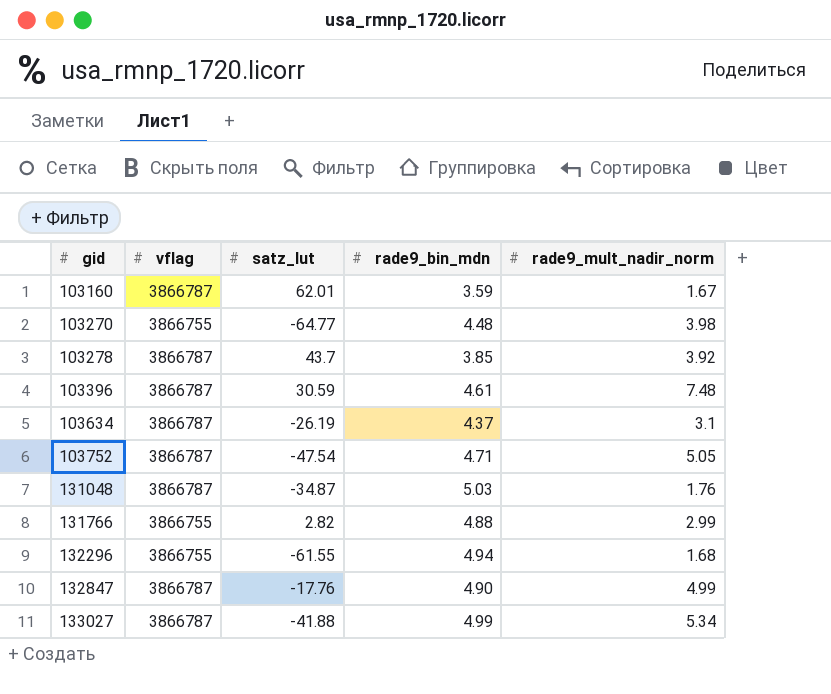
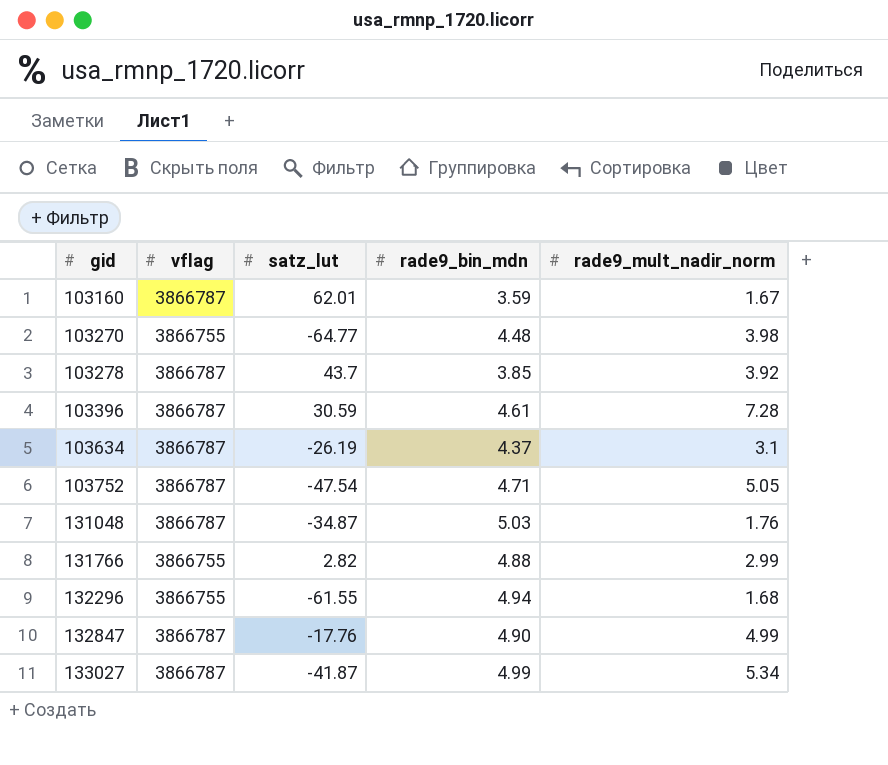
103396 | rade9_mult_nadir_norm: 7.48 -> 7.28
133027 | satz_lut: -41.88 -> -41.87

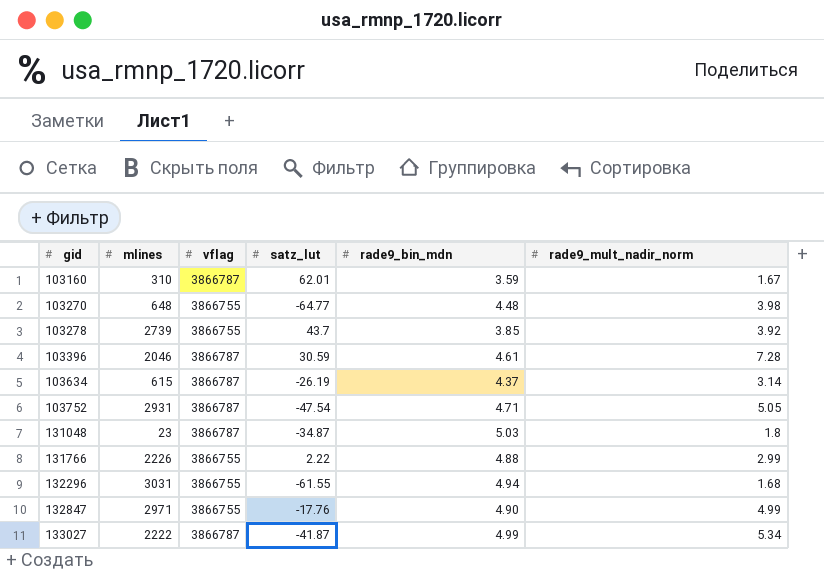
column mlines | position: none -> 2
103278 | vflag: 3866787 -> 3866755
103634 | rade9_mult_nadir_norm: 3.1 -> 3.14
131048 | rade9_mult_nadir_norm: 1.76 -> 1.8
131766 | satz_lut: 2.82 -> 2.22
132847 | vflag: 3866787 -> 3866755

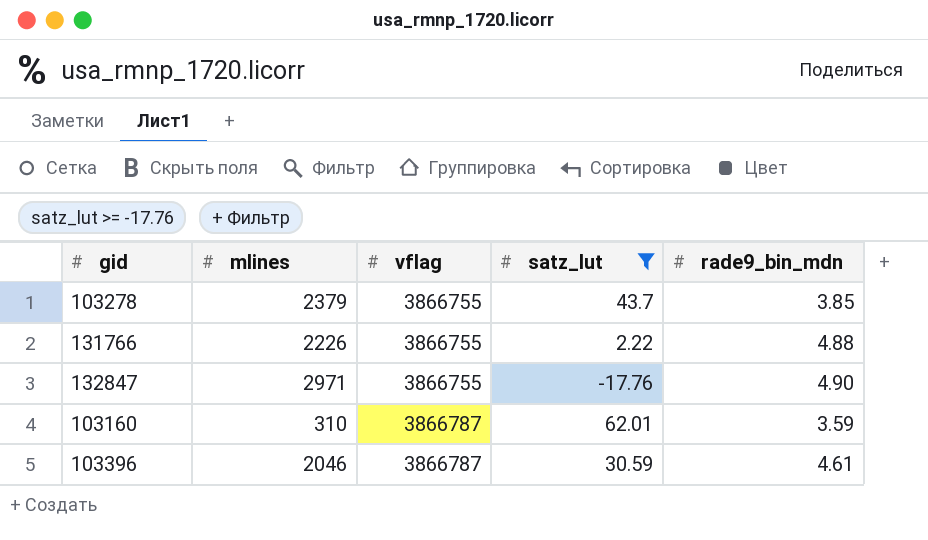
filter: none -> satz_lut >= -17.76
row order: gid ascending -> vflag ascending
column rade9_mult_nadir_norm | position: 6 -> none
103278 | mlines: 2739 -> 2379

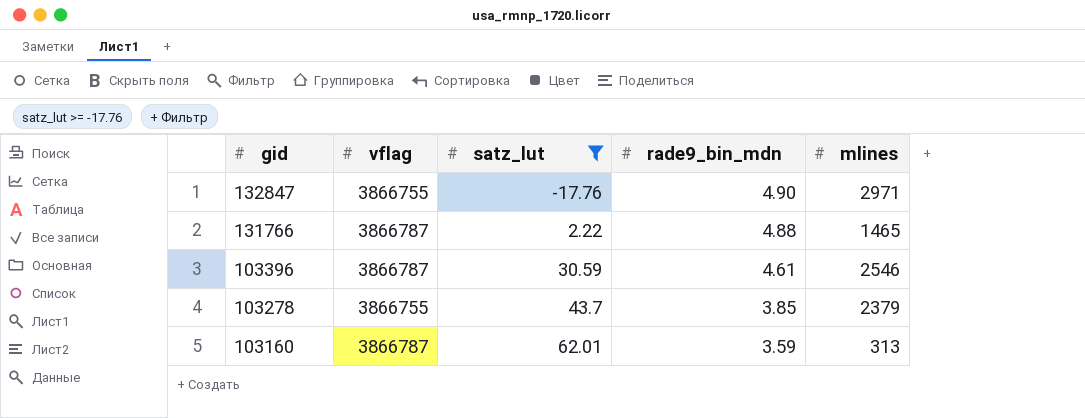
row order: vflag ascending -> gid descending
column mlines | position: 2 -> 5
131766 | vflag: 3866755 -> 3866787
131766 | mlines: 2226 -> 1465
103396 | mlines: 2046 -> 2546
103160 | mlines: 310 -> 313

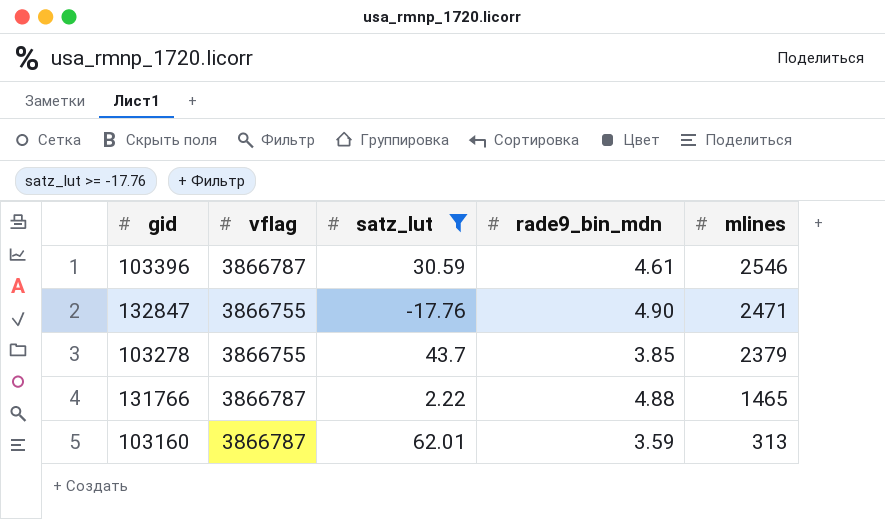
row order: gid descending -> mlines descending
132847 | mlines: 2971 -> 2471

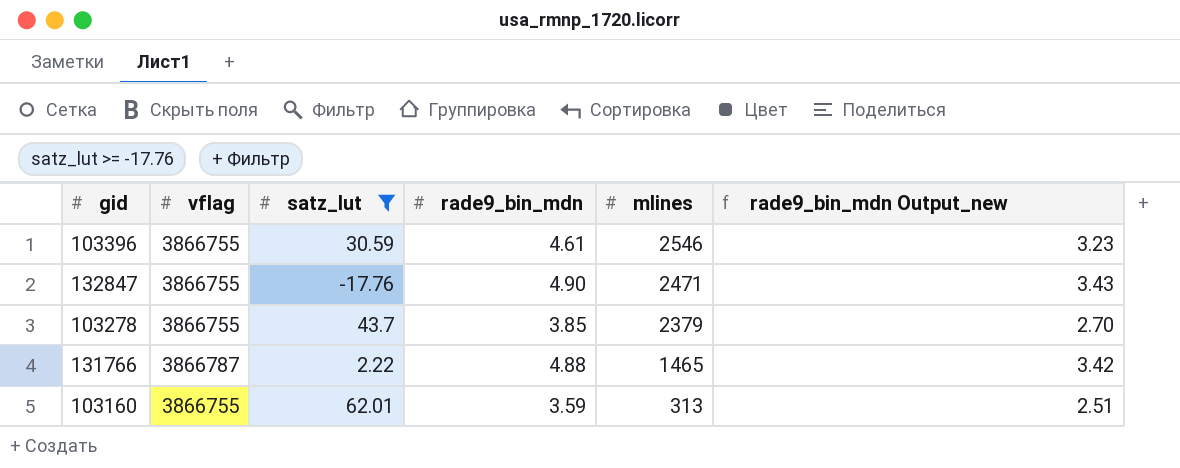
column rade9_bin_mdn Output_new | formula: none -> [rade9_bin_mdn] * 0.7
103396 | vflag: 3866787 -> 3866755
103160 | vflag: 3866787 -> 3866755

